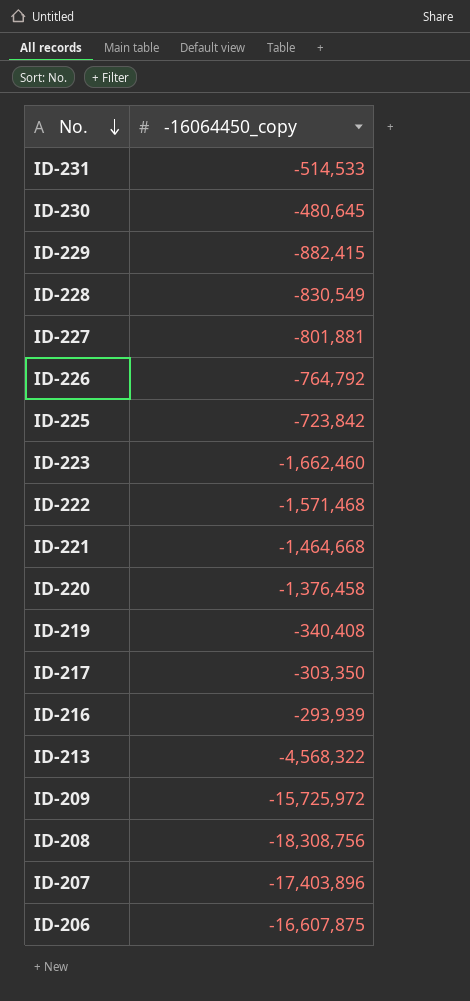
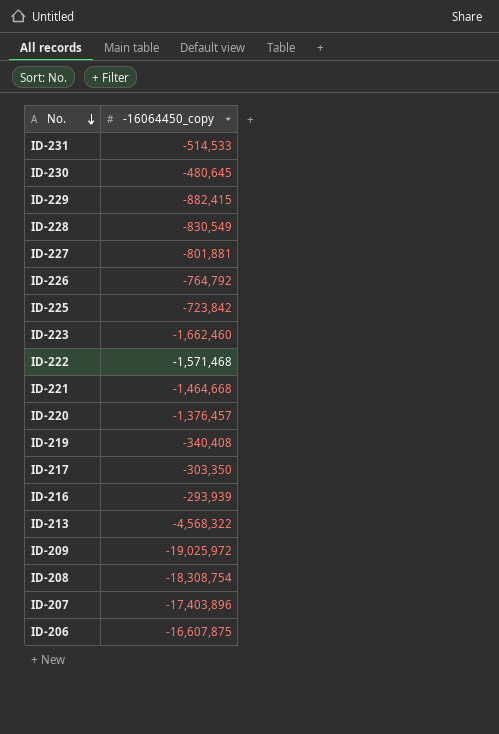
ID-220 | -16064450_copy: -1,376,458 -> -1,376,457
ID-209 | -16064450_copy: -15,725,972 -> -19,025,972
ID-208 | -16064450_copy: -18,308,756 -> -18,308,754

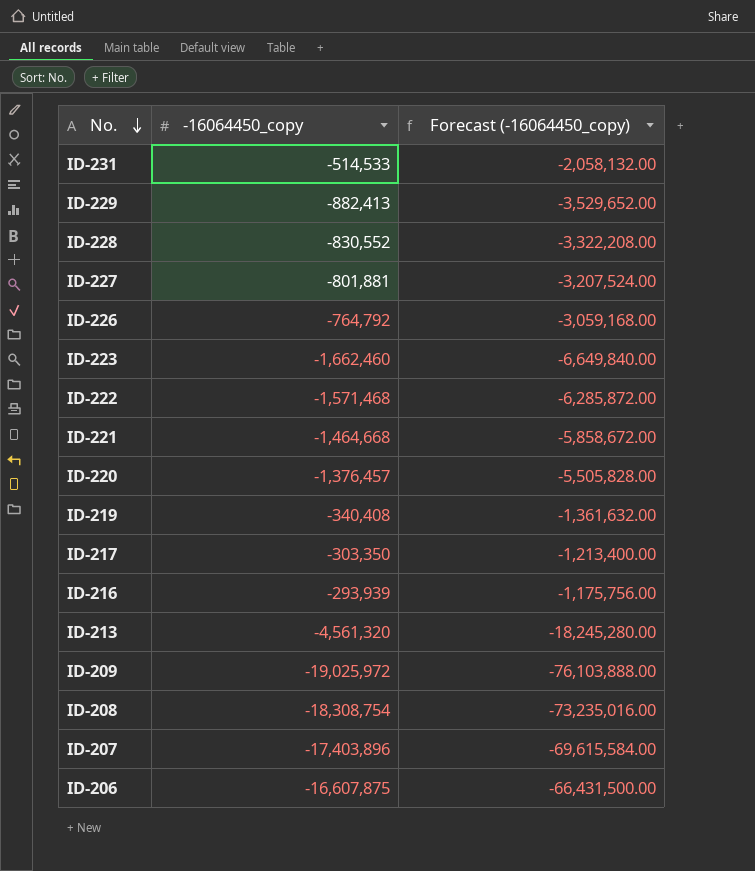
column Forecast (-16064450_copy) | formula: none -> [-16064450_copy] * 4
row ID-230: -480,645 -> none
row ID-225: -723,842 -> none
ID-229 | -16064450_copy: -882,415 -> -882,413
ID-228 | -16064450_copy: -830,549 -> -830,552
ID-213 | -16064450_copy: -4,568,322 -> -4,561,320

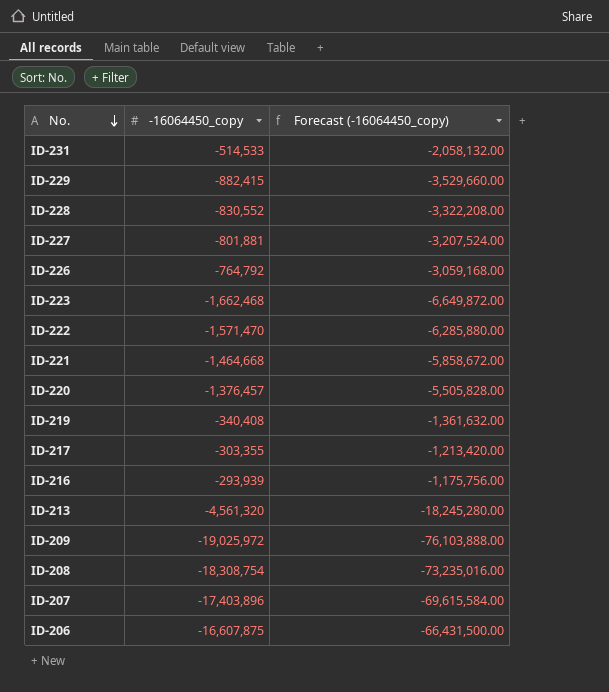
ID-229 | -16064450_copy: -882,413 -> -882,415
ID-229 | Forecast (-16064450_copy): -3,529,652.00 -> -3,529,660.00
ID-223 | -16064450_copy: -1,662,460 -> -1,662,468
ID-223 | Forecast (-16064450_copy): -6,649,840.00 -> -6,649,872.00
ID-222 | -16064450_copy: -1,571,468 -> -1,571,470
ID-222 | Forecast (-16064450_copy): -6,285,872.00 -> -6,285,880.00
ID-217 | -16064450_copy: -303,350 -> -303,355
ID-217 | Forecast (-16064450_copy): -1,213,400.00 -> -1,213,420.00

